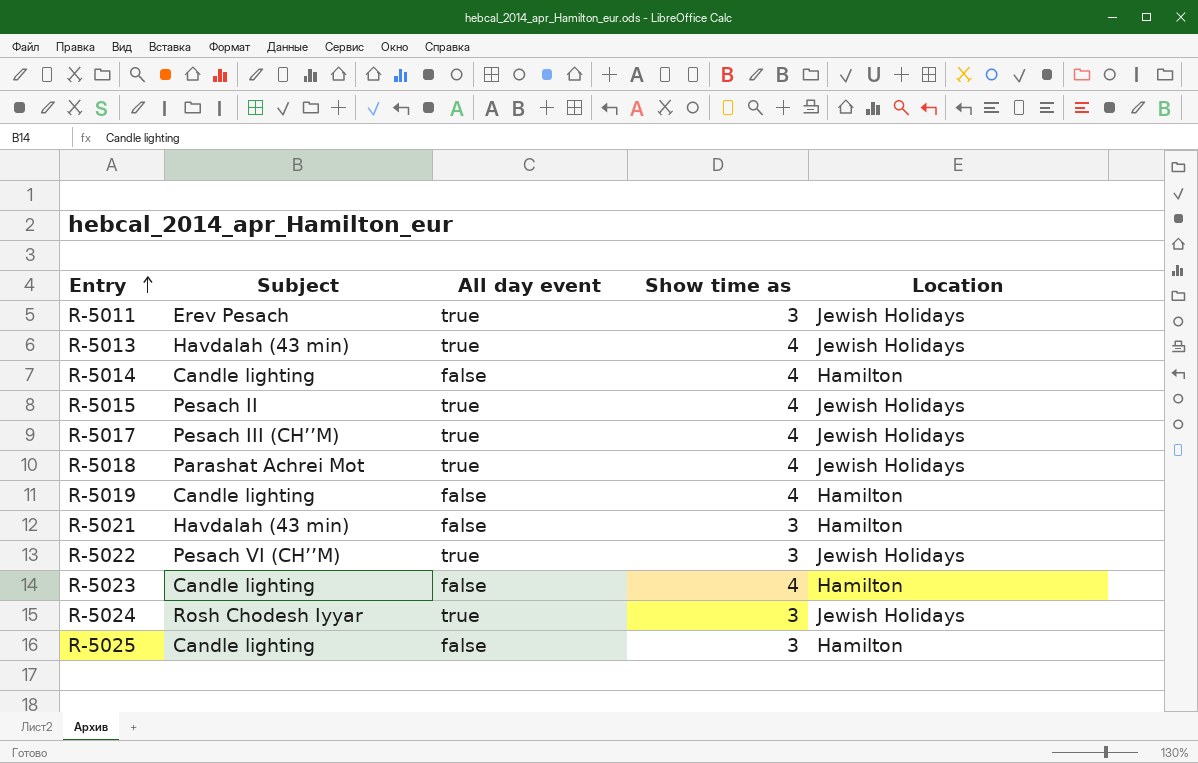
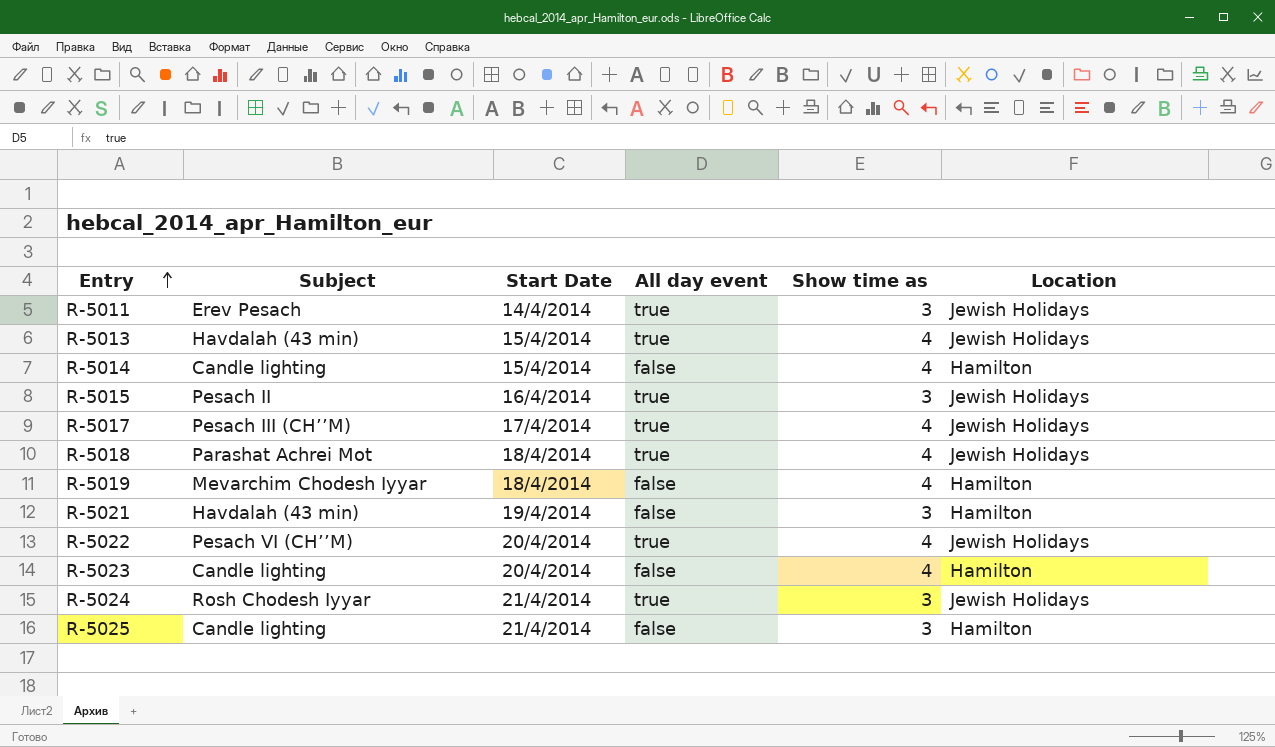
column Start Date | position: none -> 3
R-5015 | Show time as: 4 -> 3
R-5019 | Subject: Candle lighting -> Mevarchim Chodesh Iyyar
R-5022 | Show time as: 3 -> 4

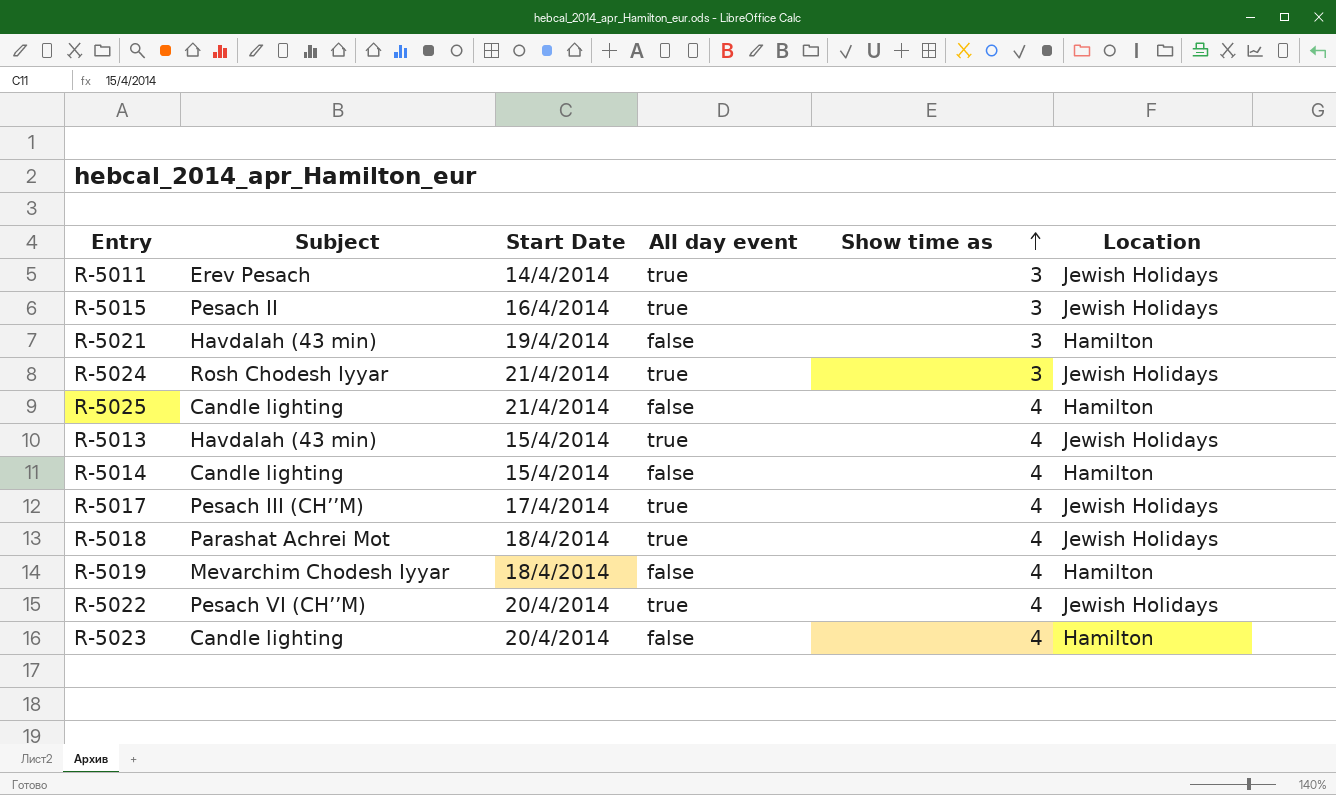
row order: Entry ascending -> Show time as ascending
R-5025 | Show time as: 3 -> 4

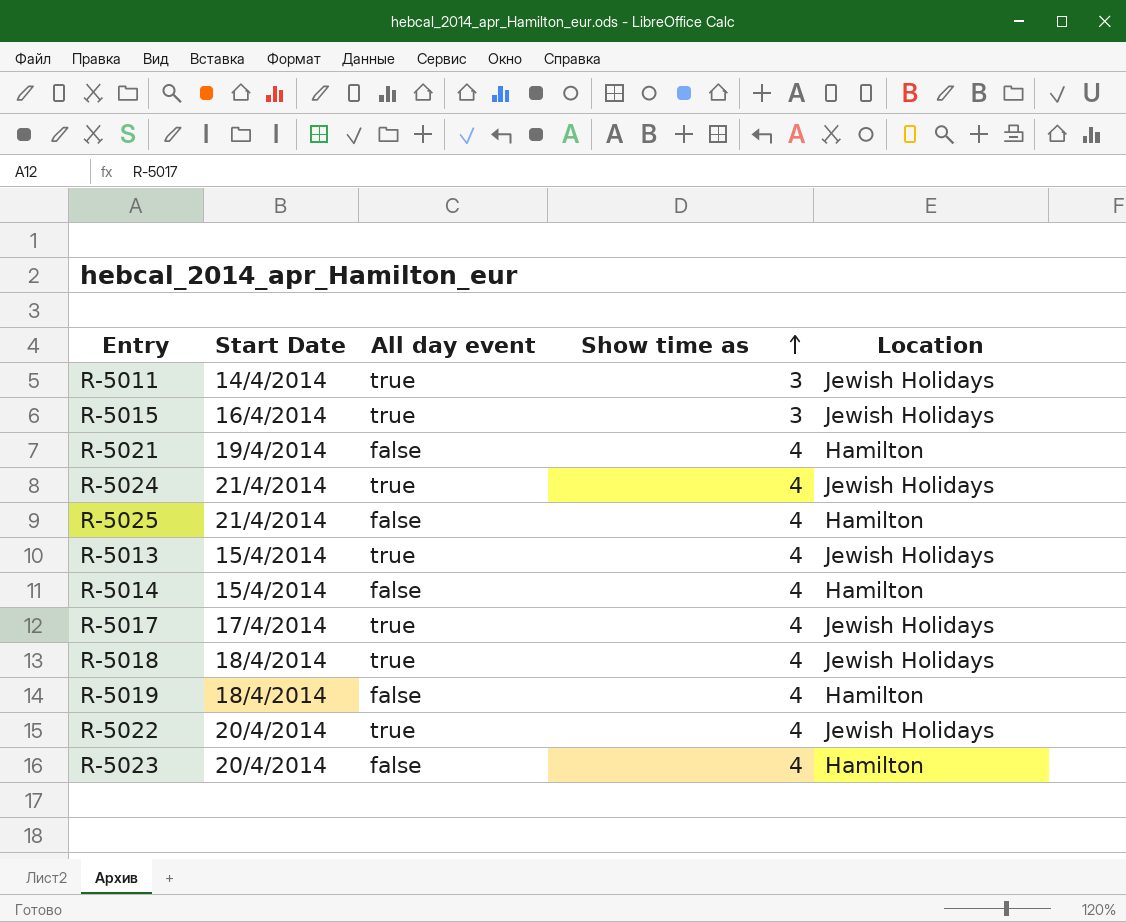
column Subject | position: 2 -> none
R-5021 | Show time as: 3 -> 4
R-5024 | Show time as: 3 -> 4

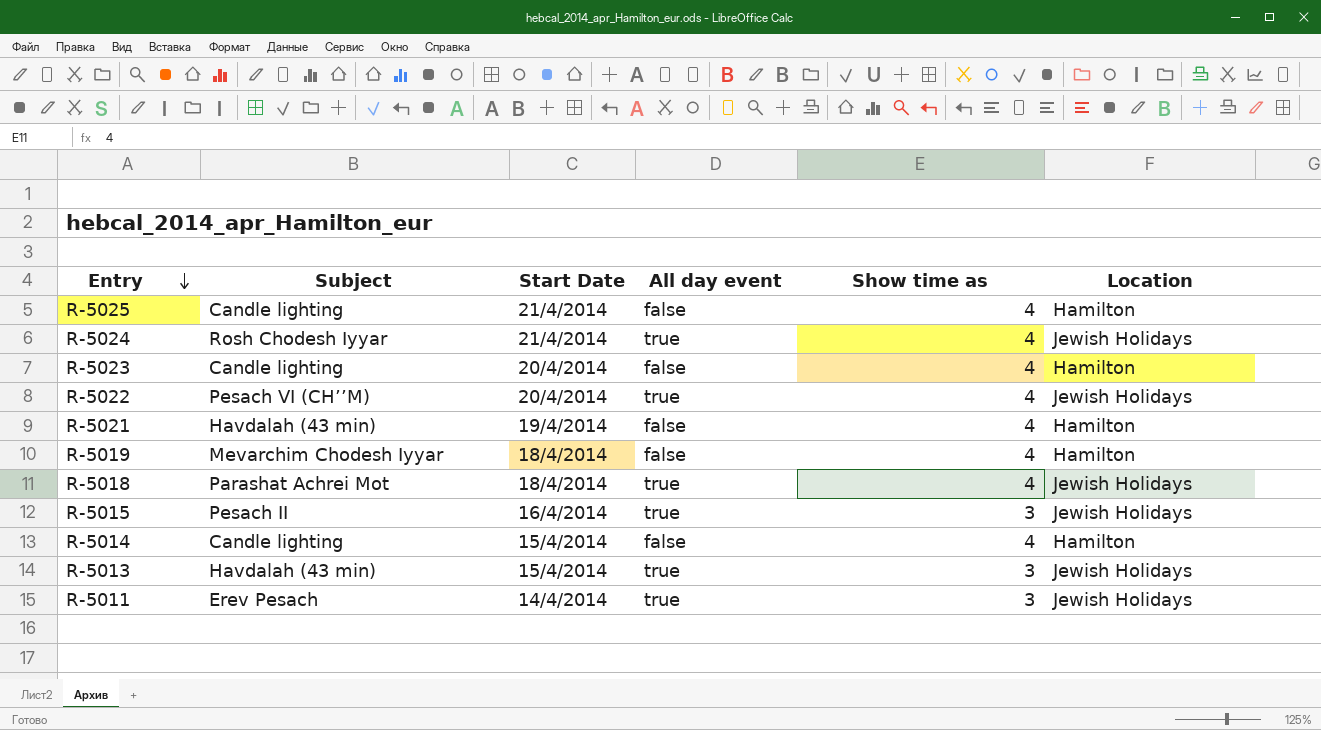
row order: Show time as ascending -> Entry descending
column Subject | position: none -> 2
row R-5017: 17/4/2014 | true | 4 | Jewish Holidays -> none
R-5013 | Show time as: 4 -> 3

